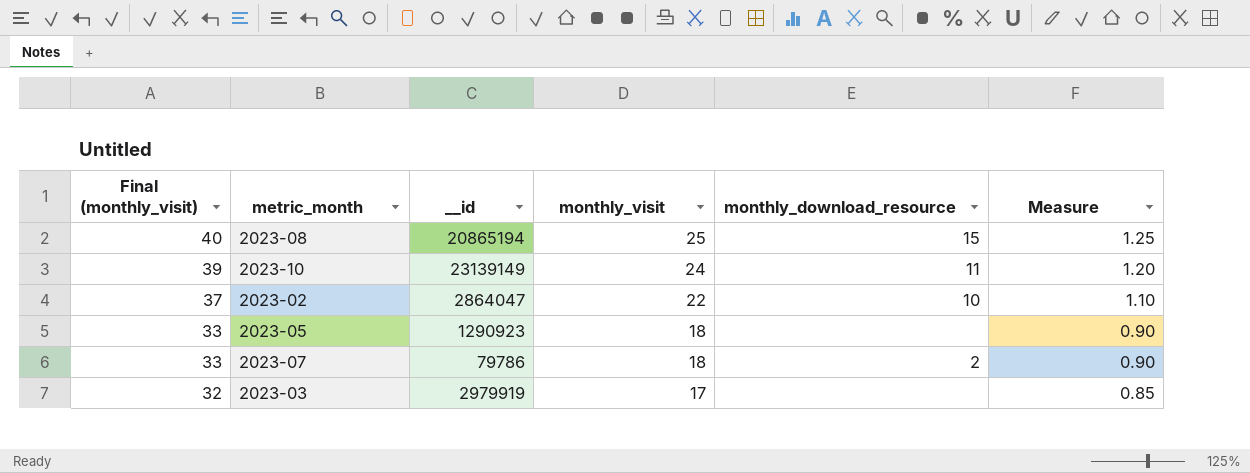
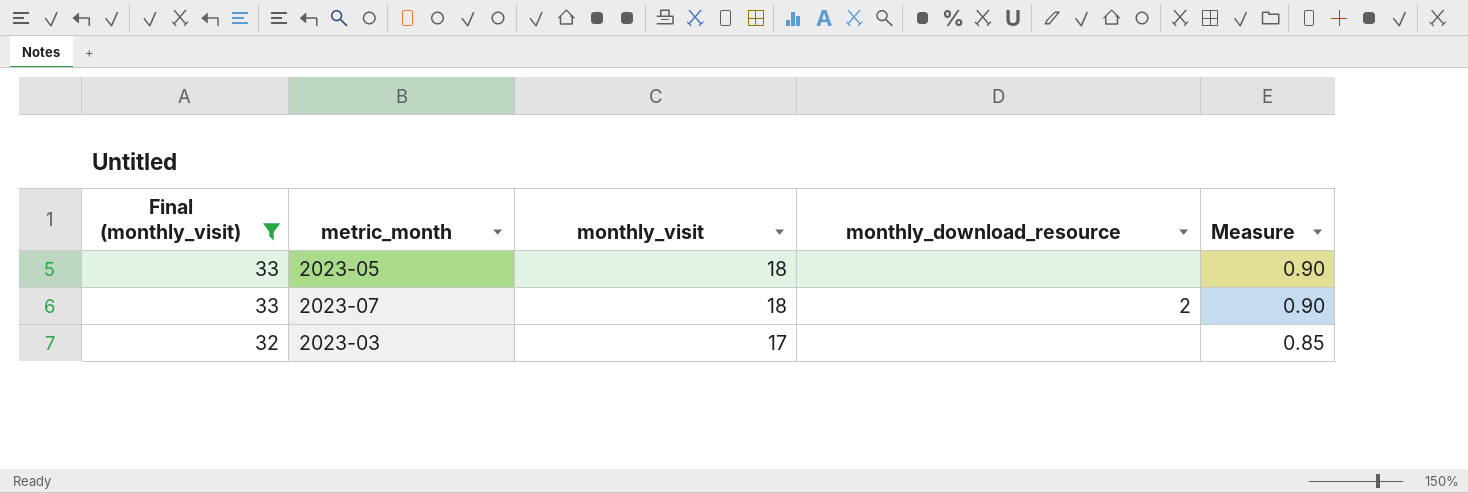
filter: none -> Final (monthly_visit) <= 33
column __id | position: 3 -> none

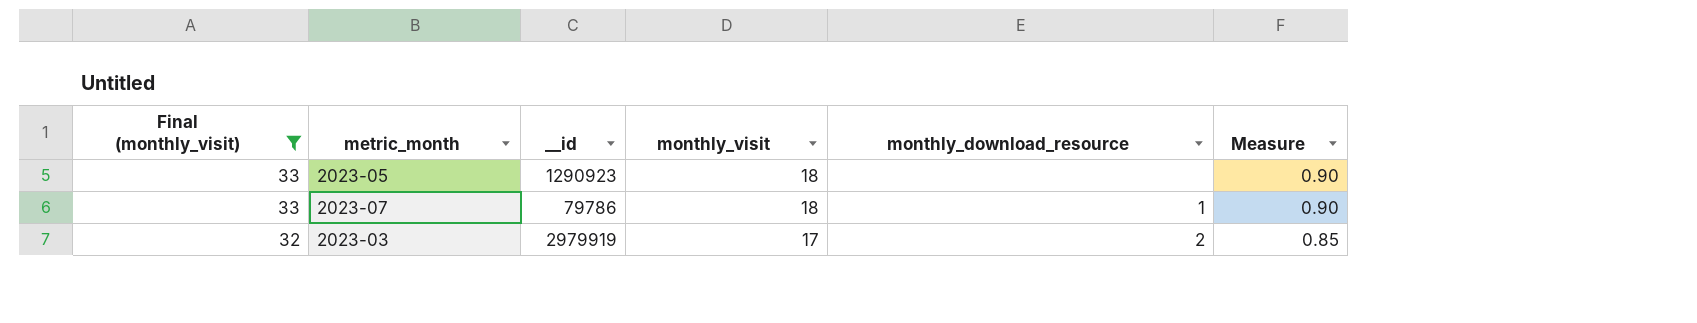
column __id | position: none -> 3
2023-07 | monthly_download_resource: 2 -> 1
2023-03 | monthly_download_resource: none -> 2

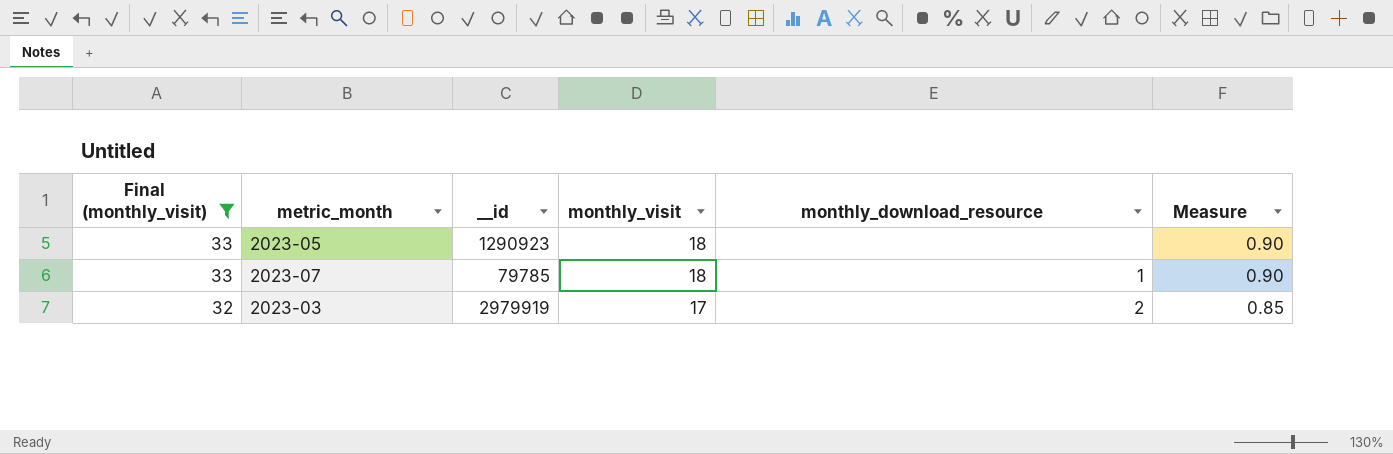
2023-07 | __id: 79786 -> 79785

